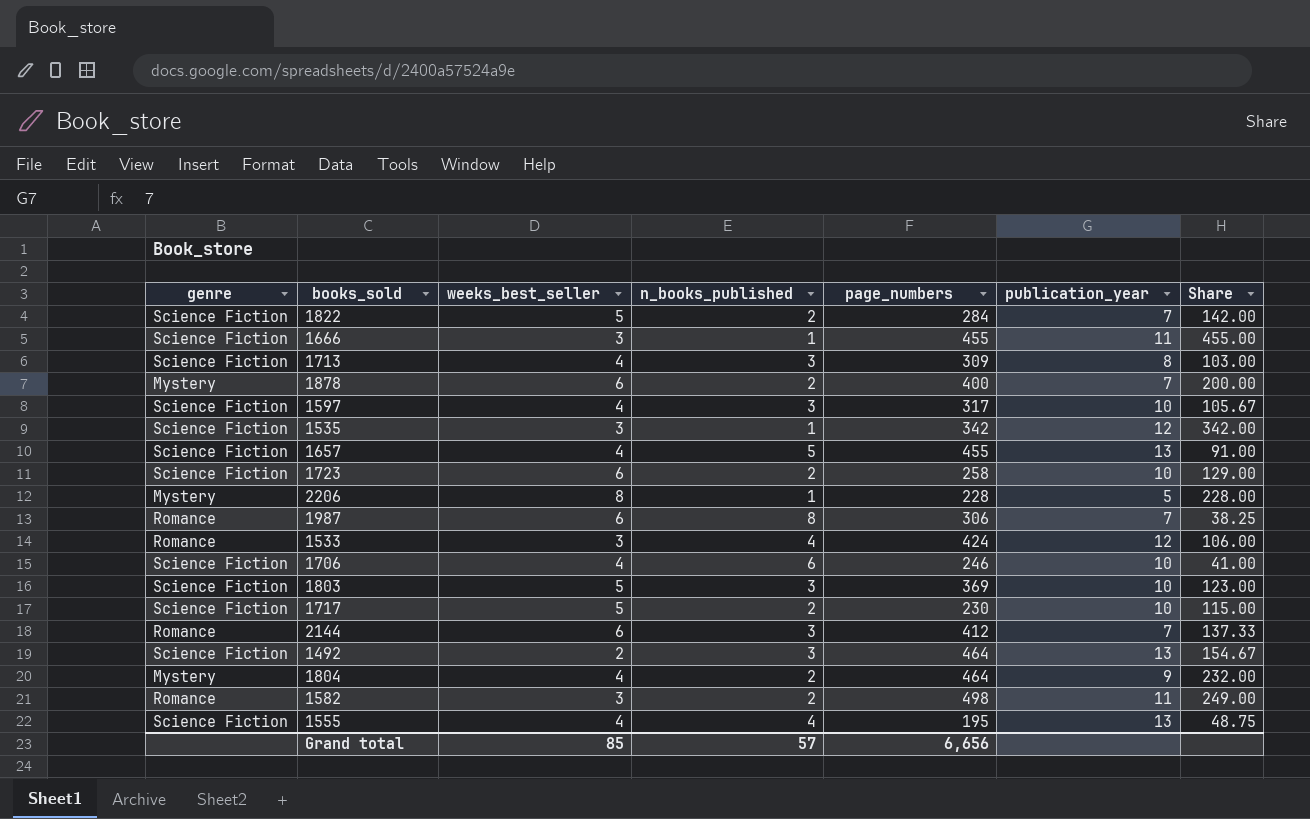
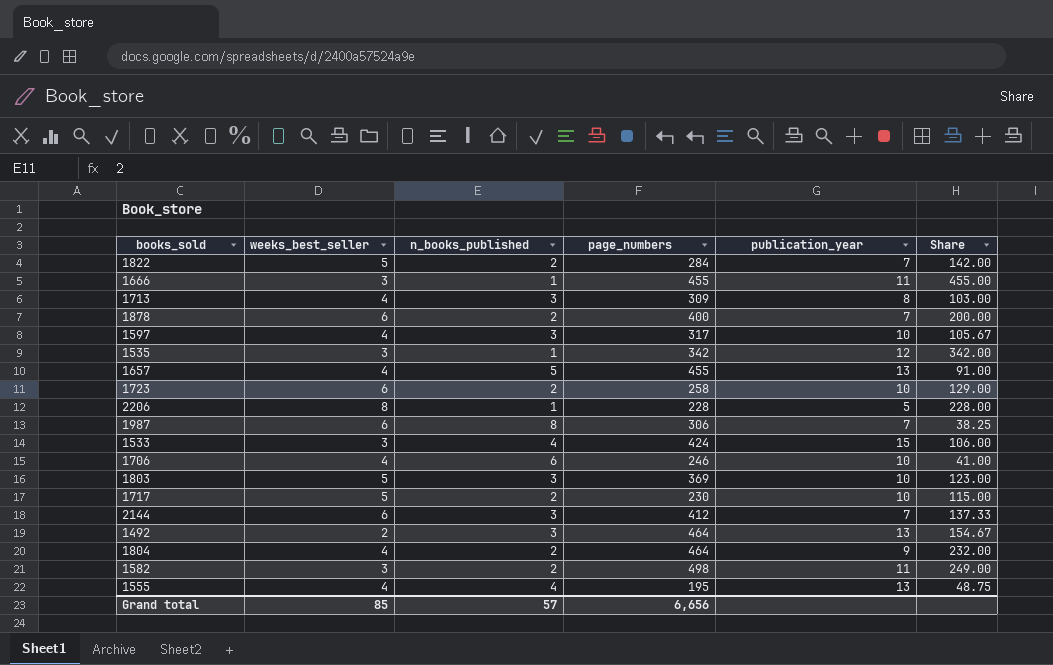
column genre | position: 1 -> none
1533 | publication_year: 12 -> 15

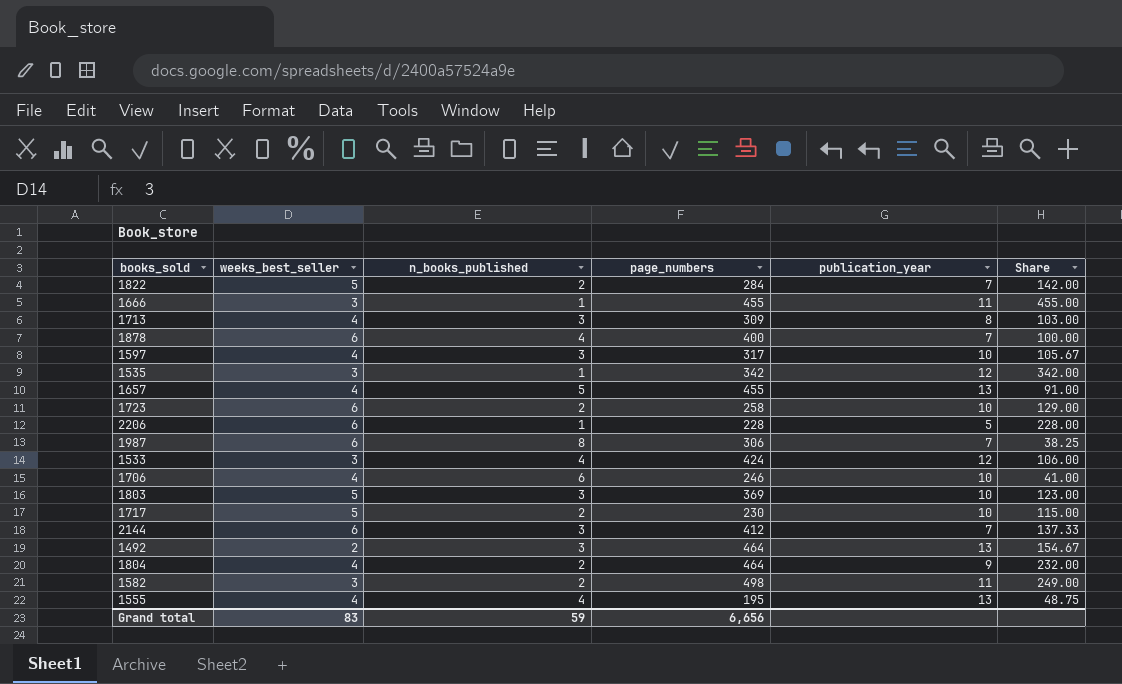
1878 | n_books_published: 2 -> 4
1878 | Share: 200.00 -> 100.00
2206 | weeks_best_seller: 8 -> 6
1533 | publication_year: 15 -> 12
Grand total | weeks_best_seller: 85 -> 83
Grand total | n_books_published: 57 -> 59

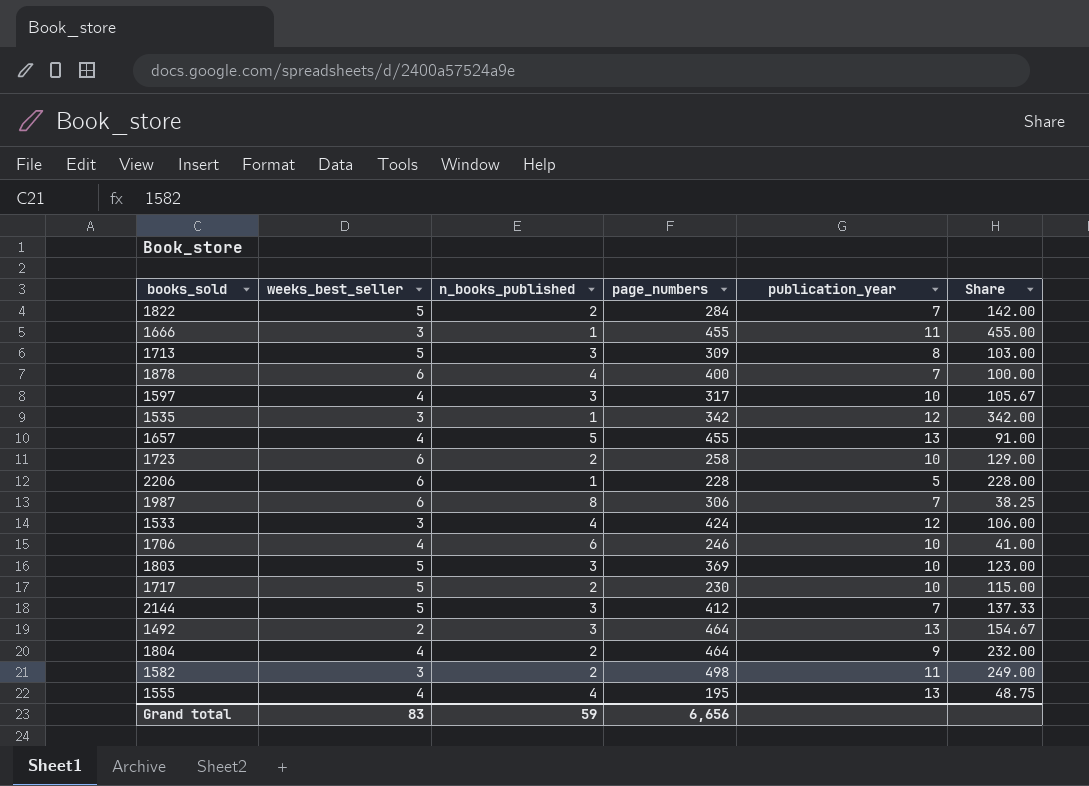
1713 | weeks_best_seller: 4 -> 5
2144 | weeks_best_seller: 6 -> 5

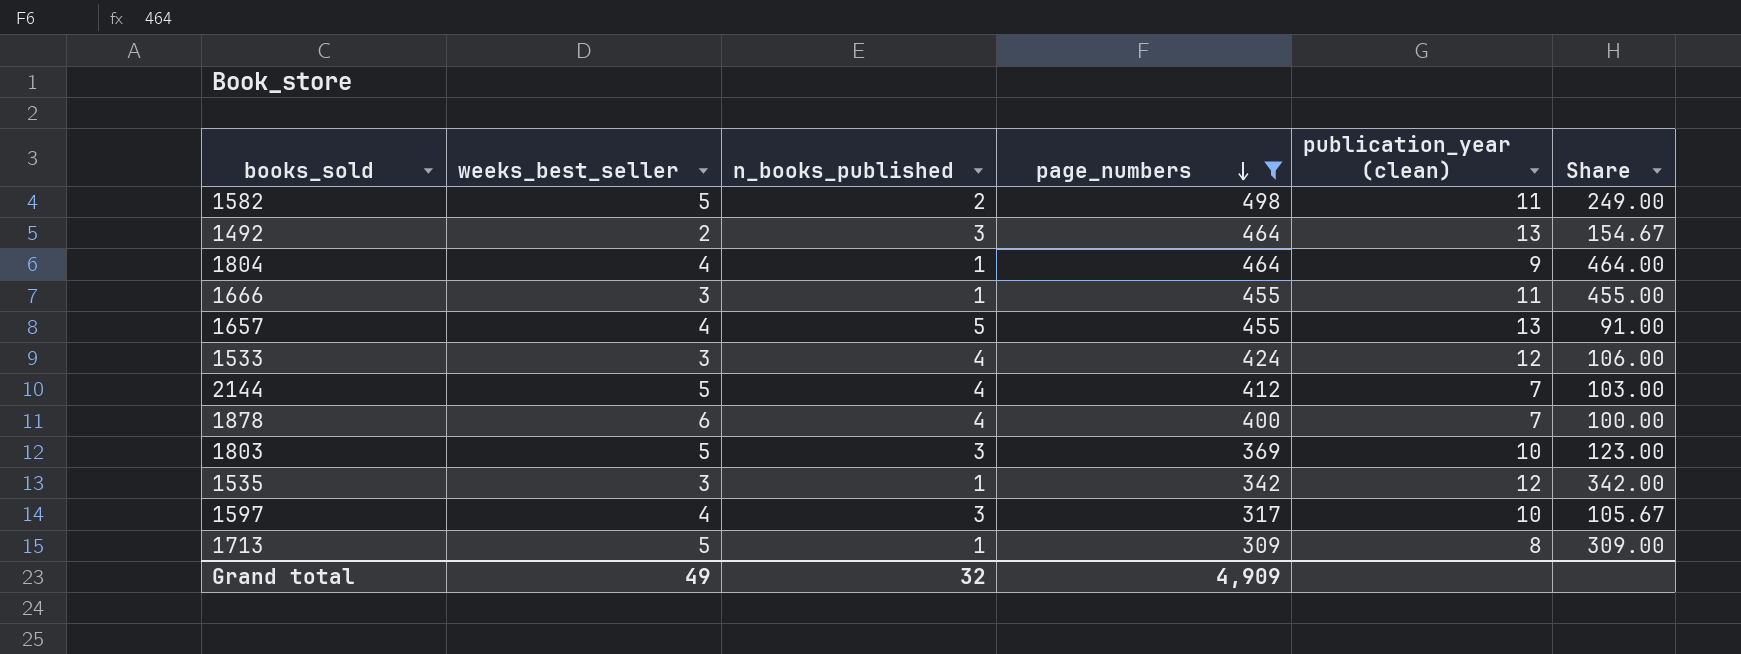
filter: none -> page_numbers >= 309
row order: none -> page_numbers descending
column name: publication_year -> publication_year (clean)
1582 | weeks_best_seller: 3 -> 5
1804 | n_books_published: 2 -> 1
1804 | Share: 232.00 -> 464.00
2144 | n_books_published: 3 -> 4
2144 | Share: 137.33 -> 103.00
1713 | n_books_published: 3 -> 1
1713 | Share: 103.00 -> 309.00
Grand total | weeks_best_seller: 83 -> 49
Grand total | n_books_published: 59 -> 32
Grand total | page_numbers: 6,656 -> 4,909

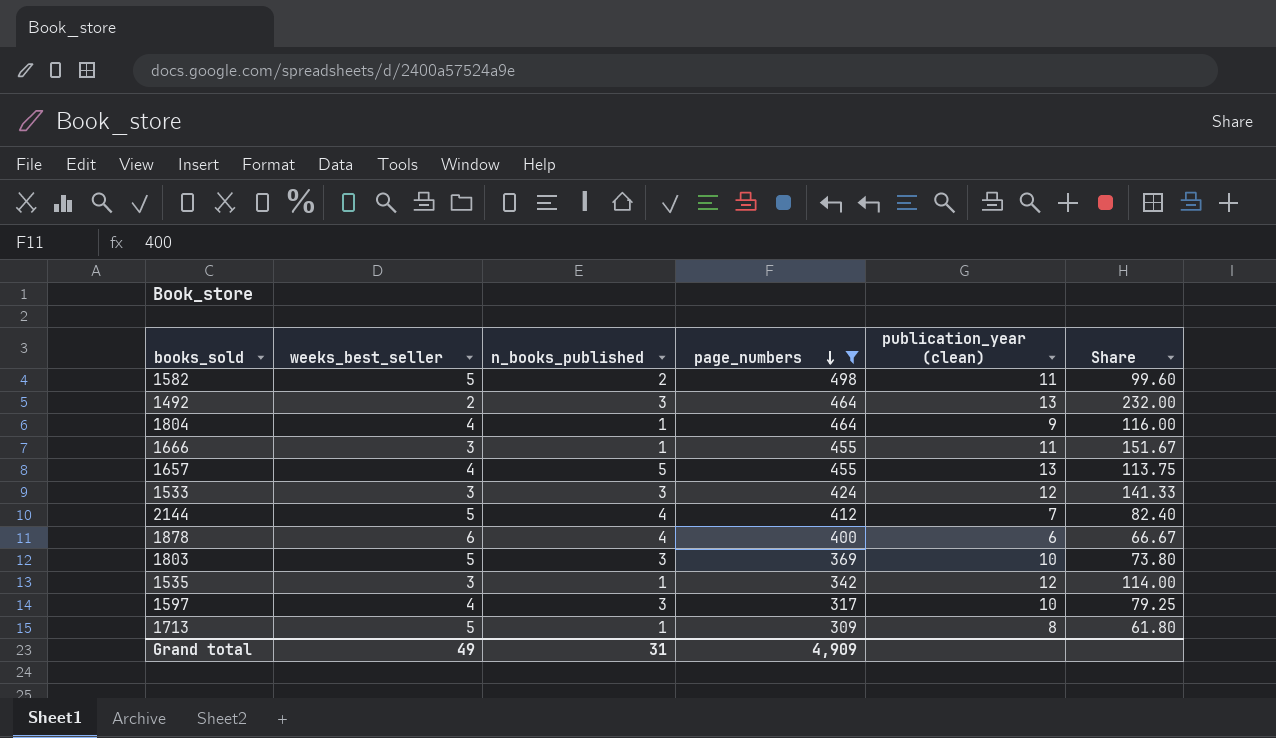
column Share | formula: [page_numbers] / [n_books_published] -> [page_numbers] / [weeks_best_seller]
1533 | n_books_published: 4 -> 3
1878 | publication_year (clean): 7 -> 6
Grand total | n_books_published: 32 -> 31

